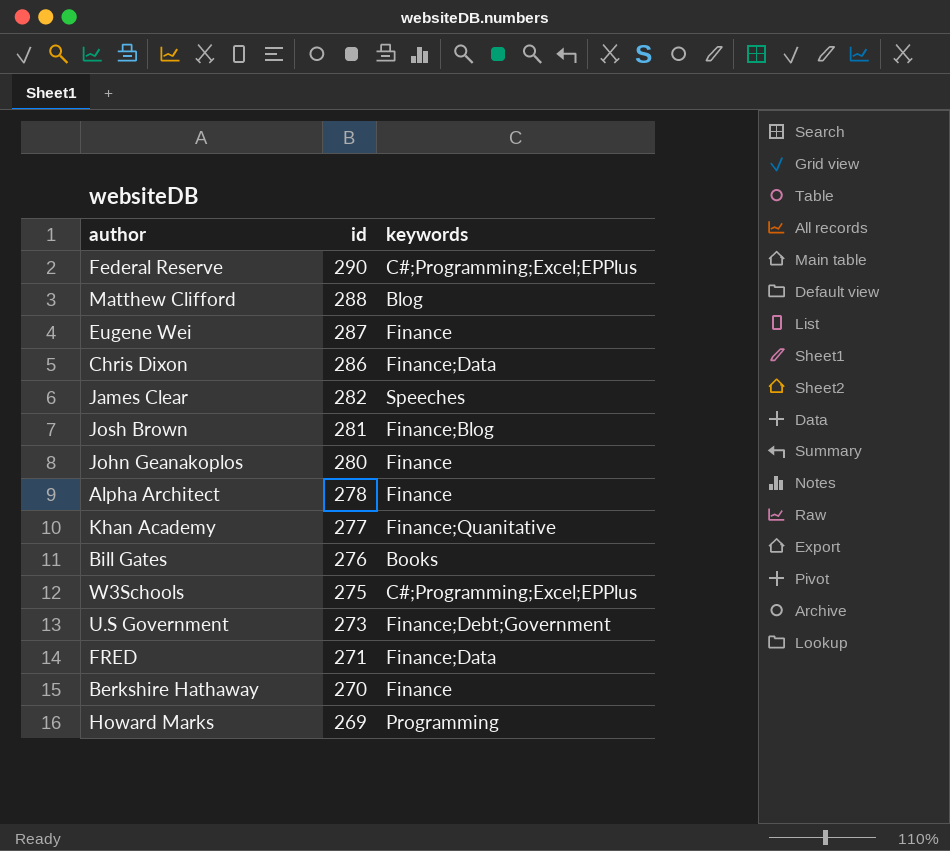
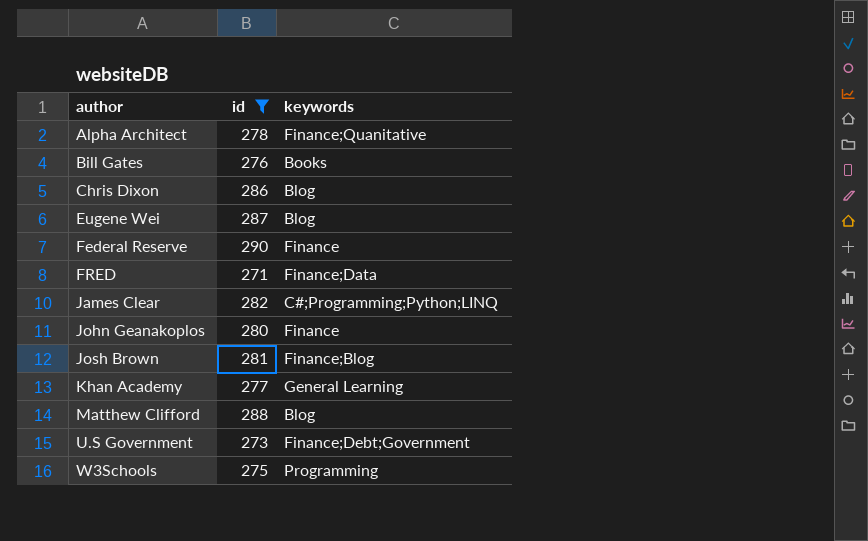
filter: none -> id >= 271
row order: id descending -> author ascending
Alpha Architect | keywords: Finance -> Finance;Quanitative
Chris Dixon | keywords: Finance;Data -> Blog
Eugene Wei | keywords: Finance -> Blog
Federal Reserve | keywords: C#;Programming;Excel;EPPlus -> Finance
James Clear | keywords: Speeches -> C#;Programming;Python;LINQ
Khan Academy | keywords: Finance;Quanitative -> General Learning
W3Schools | keywords: C#;Programming;Excel;EPPlus -> Programming

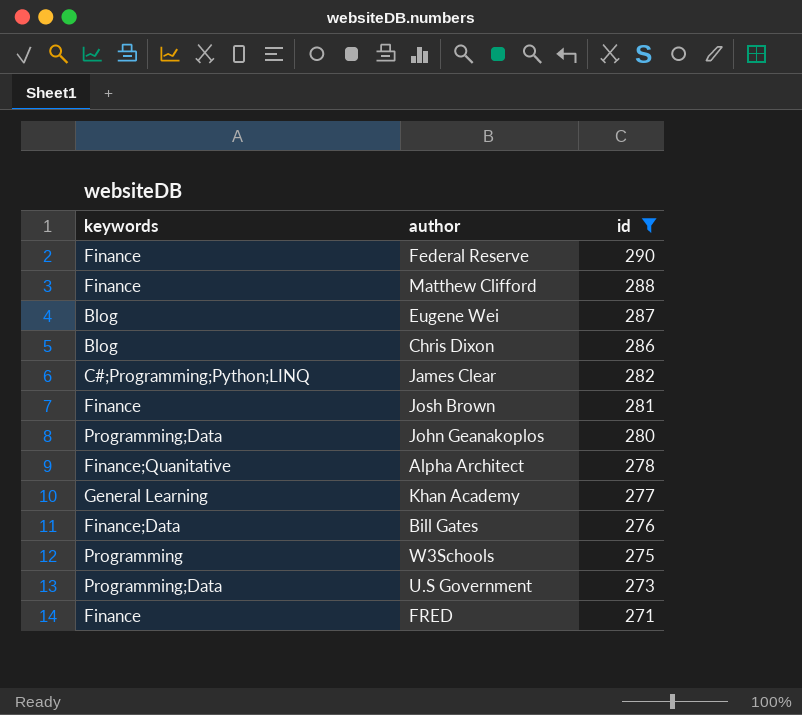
row order: author ascending -> id descending
column keywords | position: 3 -> 1
Matthew Clifford | keywords: Blog -> Finance
Josh Brown | keywords: Finance;Blog -> Finance
John Geanakoplos | keywords: Finance -> Programming;Data
Bill Gates | keywords: Books -> Finance;Data
U.S Government | keywords: Finance;Debt;Government -> Programming;Data
FRED | keywords: Finance;Data -> Finance

